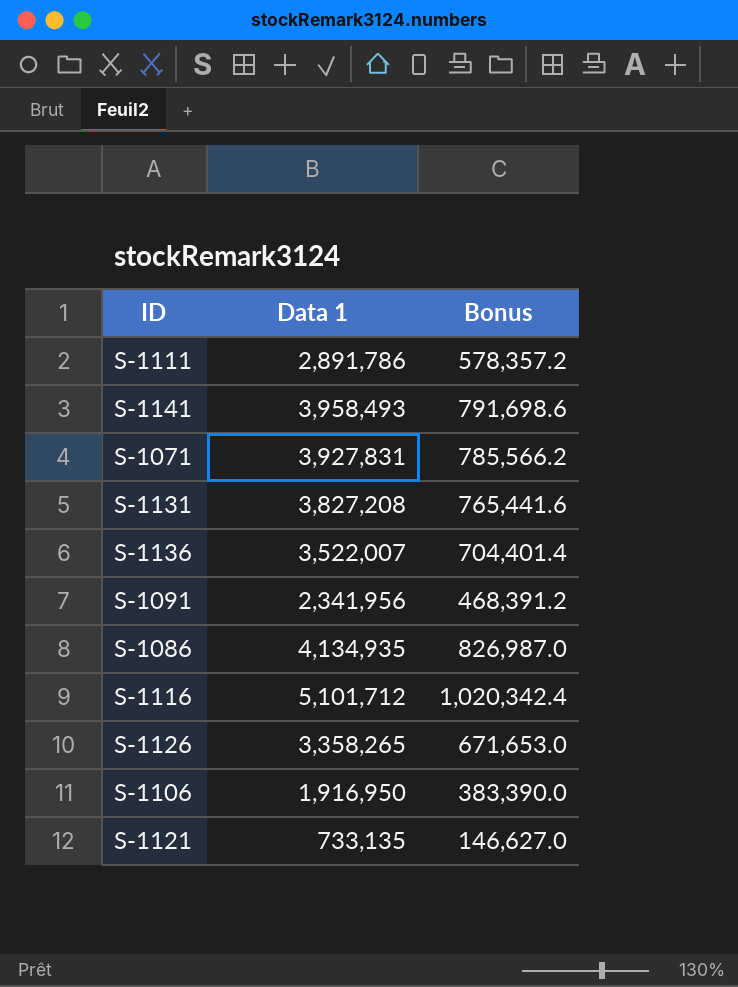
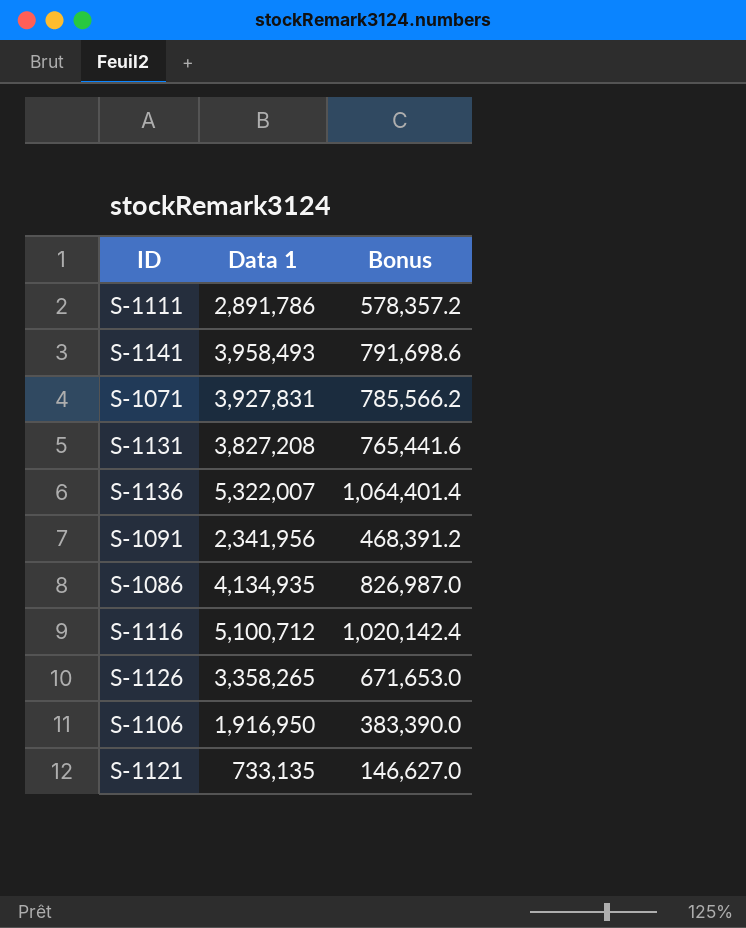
S-1136 | Data 1: 3,522,007 -> 5,322,007
S-1136 | Bonus: 704,401.4 -> 1,064,401.4
S-1116 | Data 1: 5,101,712 -> 5,100,712
S-1116 | Bonus: 1,020,342.4 -> 1,020,142.4

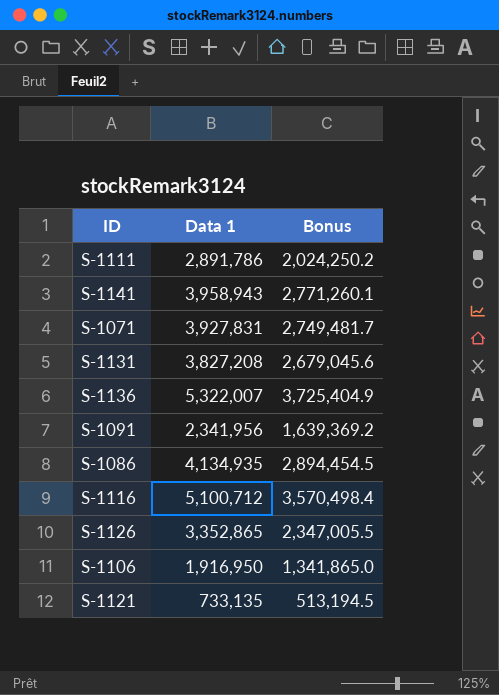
column Bonus | formula: [Data 1] * 0.2 -> [Data 1] * 0.7
S-1141 | Data 1: 3,958,493 -> 3,958,943
S-1126 | Data 1: 3,358,265 -> 3,352,865

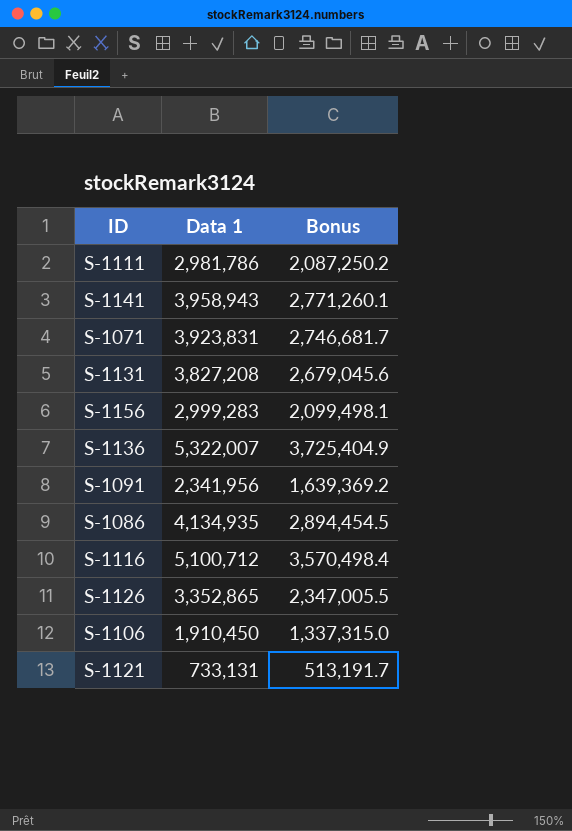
S-1111 | Data 1: 2,891,786 -> 2,981,786
S-1111 | Bonus: 2,024,250.2 -> 2,087,250.2
S-1071 | Data 1: 3,927,831 -> 3,923,831
S-1071 | Bonus: 2,749,481.7 -> 2,746,681.7
row S-1156: none -> 2,999,283 | 2,099,498.1
S-1106 | Data 1: 1,916,950 -> 1,910,450
S-1106 | Bonus: 1,341,865.0 -> 1,337,315.0
S-1121 | Data 1: 733,135 -> 733,131
S-1121 | Bonus: 513,194.5 -> 513,191.7

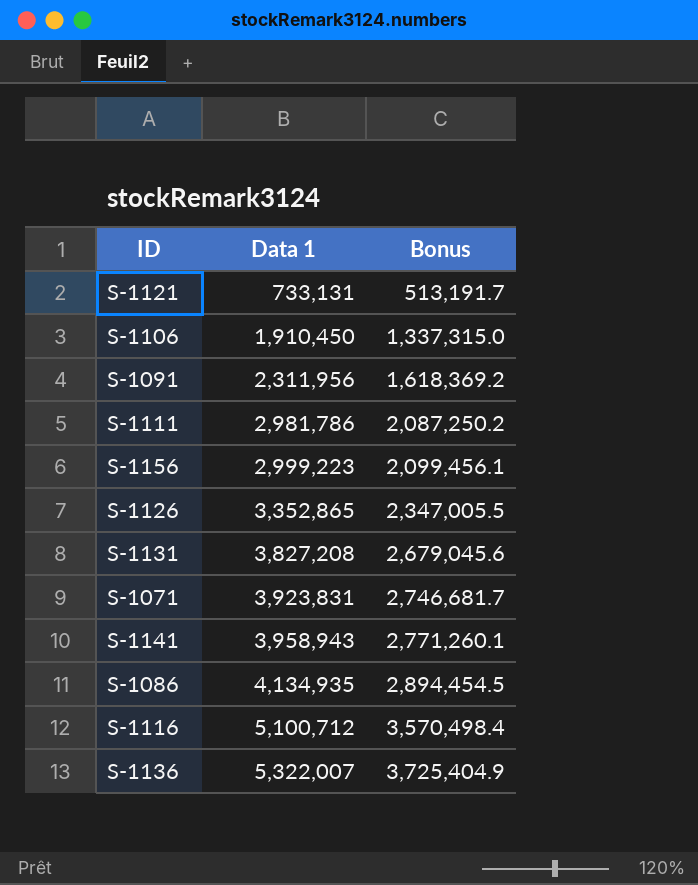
row order: none -> Data 1 ascending
S-1091 | Data 1: 2,341,956 -> 2,311,956
S-1091 | Bonus: 1,639,369.2 -> 1,618,369.2
S-1156 | Data 1: 2,999,283 -> 2,999,223
S-1156 | Bonus: 2,099,498.1 -> 2,099,456.1

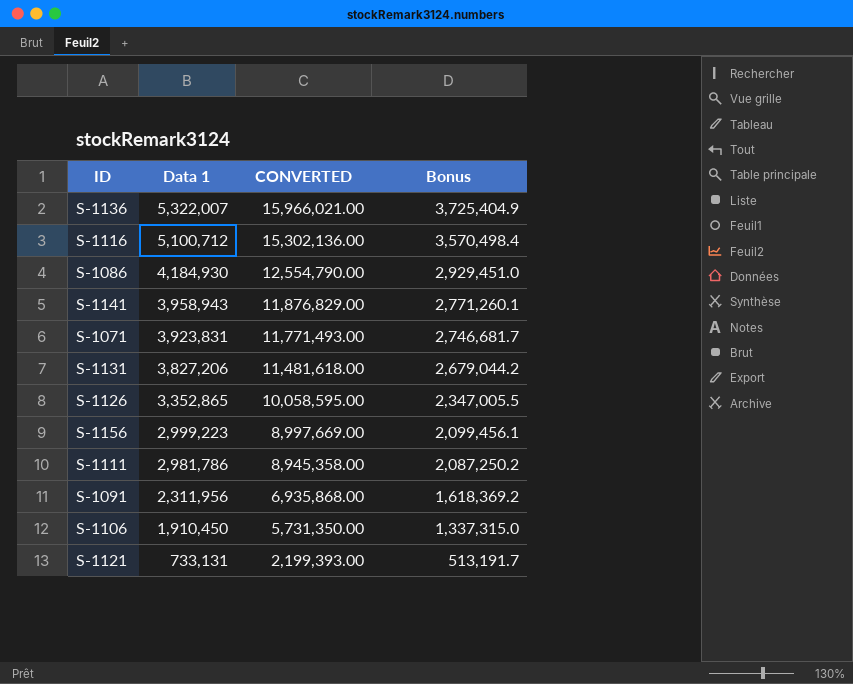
row order: Data 1 ascending -> Data 1 descending
column CONVERTED | formula: none -> [Data 1] * 3
S-1086 | Data 1: 4,134,935 -> 4,184,930
S-1086 | Bonus: 2,894,454.5 -> 2,929,451.0
S-1131 | Data 1: 3,827,208 -> 3,827,206
S-1131 | Bonus: 2,679,045.6 -> 2,679,044.2

